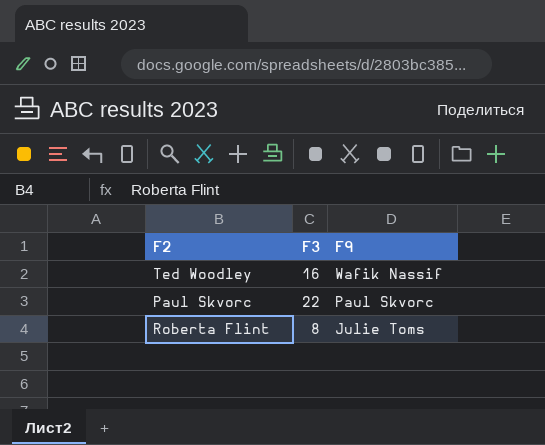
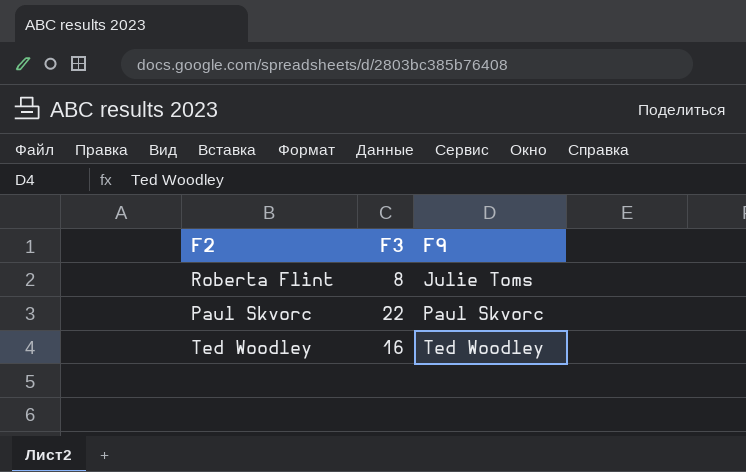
row order: F9 descending -> F9 ascending
Ted Woodley | F9: Wafik Nassif -> Ted Woodley

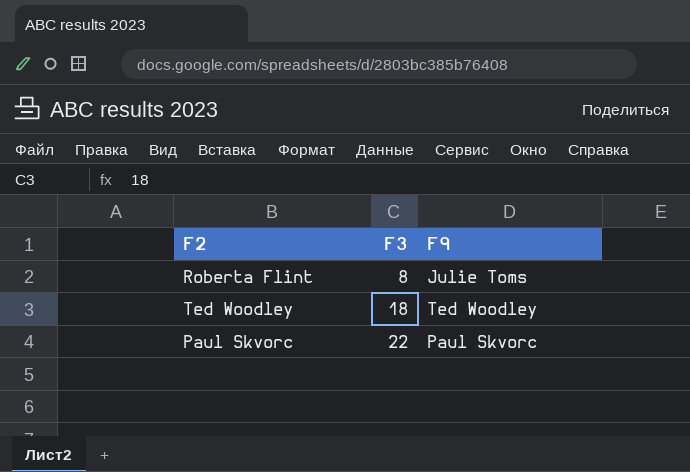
row order: F9 ascending -> F3 ascending
Ted Woodley | F3: 16 -> 18

